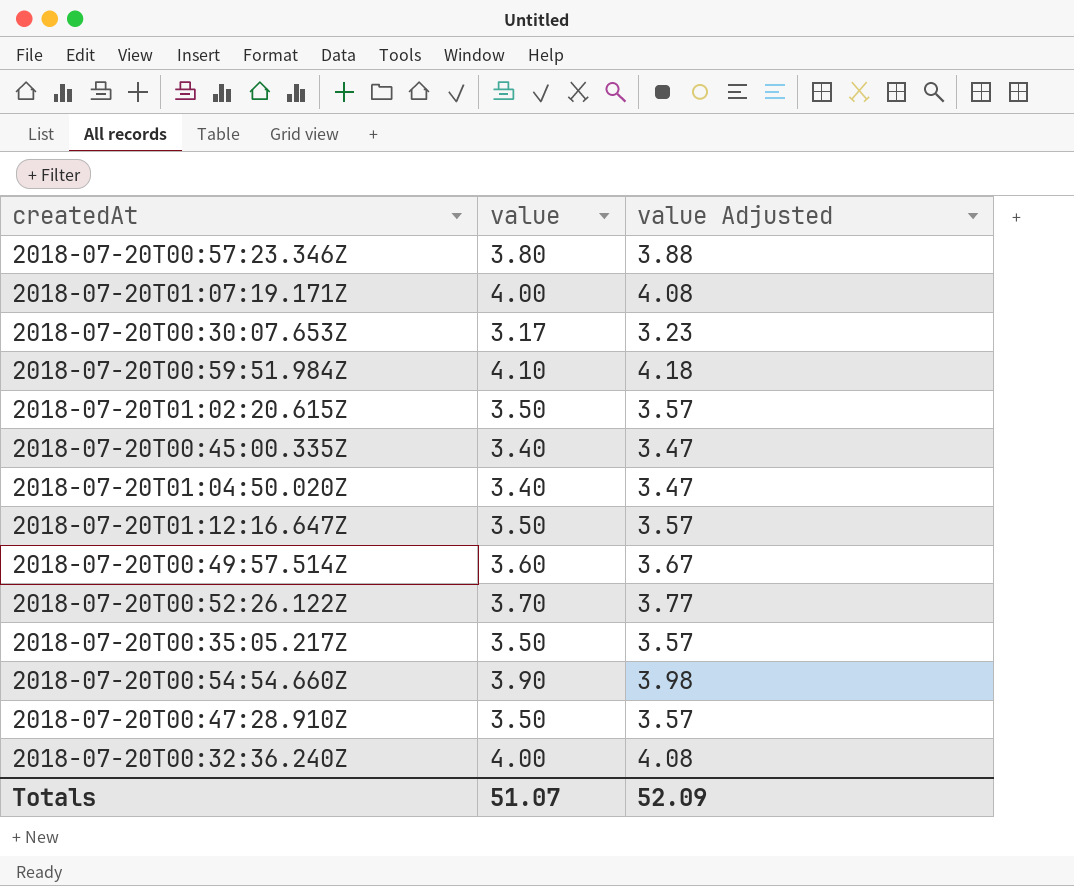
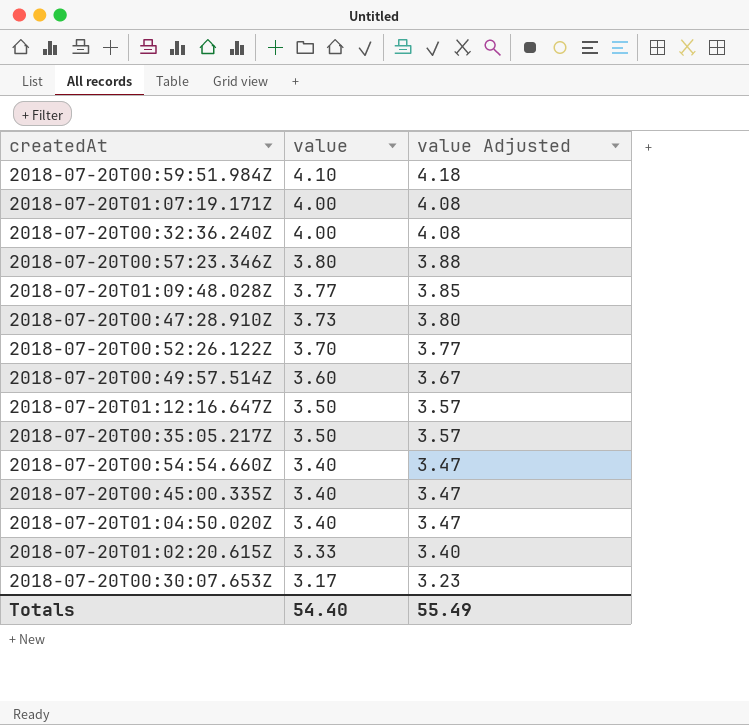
row order: none -> value descending
row 2018-07-20T01:09:48.028Z: none -> 3.77 | 3.85
2018-07-20T00:47:28.910Z | value: 3.50 -> 3.73
2018-07-20T00:47:28.910Z | value Adjusted: 3.57 -> 3.80
2018-07-20T00:54:54.660Z | value: 3.90 -> 3.40
2018-07-20T00:54:54.660Z | value Adjusted: 3.98 -> 3.47
2018-07-20T01:02:20.615Z | value: 3.50 -> 3.33
2018-07-20T01:02:20.615Z | value Adjusted: 3.57 -> 3.40
Totals | value: 51.07 -> 54.40
Totals | value Adjusted: 52.09 -> 55.49

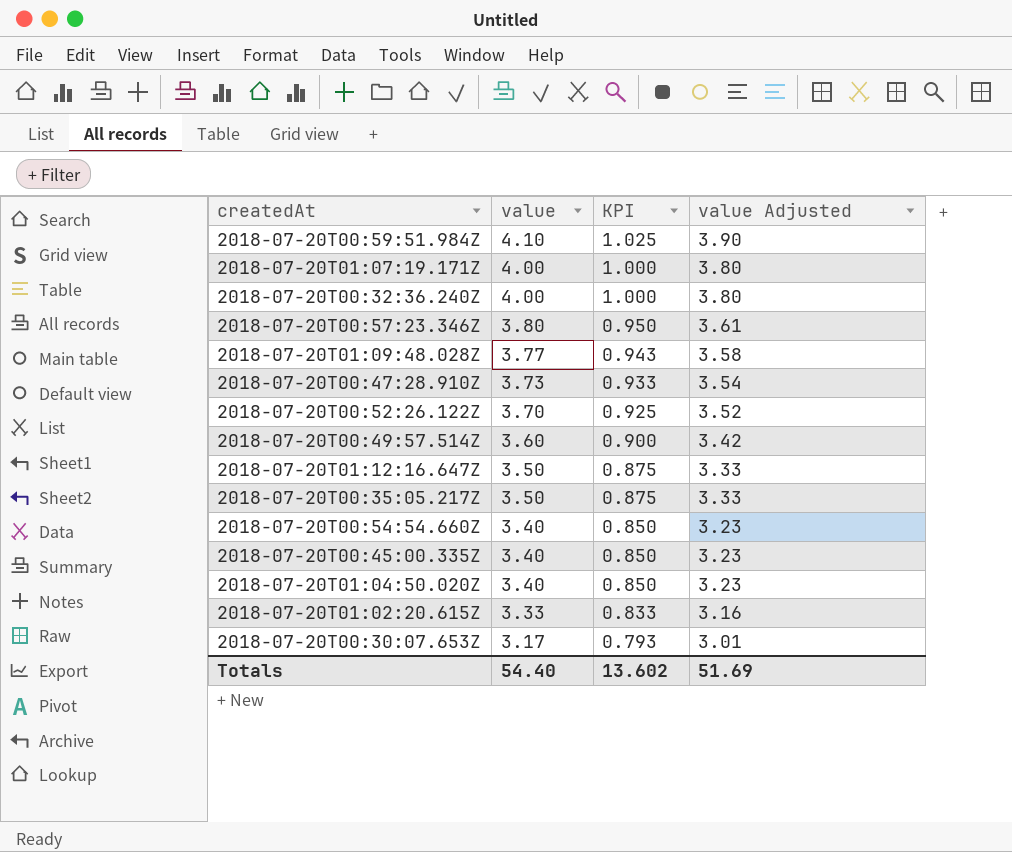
column KPI | formula: none -> [value] * 0.25
column value Adjusted | formula: [value] * 1.02 -> [value] * 0.95
Totals | value Adjusted: 55.49 -> 51.69

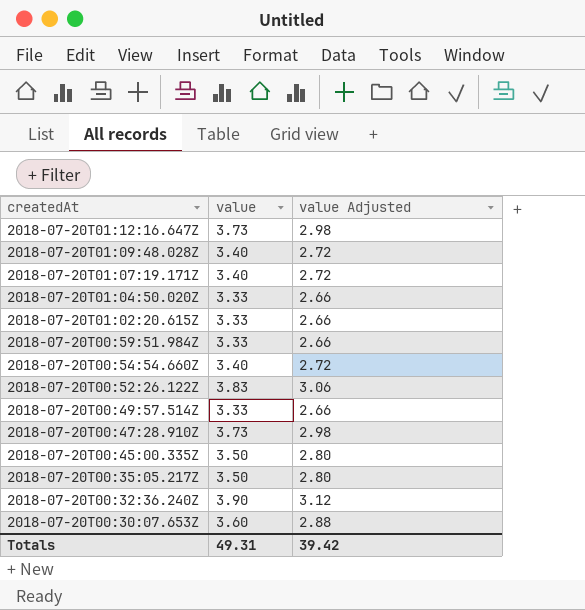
row order: value descending -> createdAt descending
column KPI | formula: [value] * 0.25 -> none
column value Adjusted | formula: [value] * 0.95 -> [value] * 0.8
row 2018-07-20T00:57:23.346Z: 3.80 | 0.950 | 3.61 -> none
2018-07-20T01:12:16.647Z | value: 3.50 -> 3.73
2018-07-20T01:09:48.028Z | value: 3.77 -> 3.40
2018-07-20T01:07:19.171Z | value: 4.00 -> 3.40
2018-07-20T01:04:50.020Z | value: 3.40 -> 3.33
2018-07-20T00:59:51.984Z | value: 4.10 -> 3.33
2018-07-20T00:52:26.122Z | value: 3.70 -> 3.83
2018-07-20T00:49:57.514Z | value: 3.60 -> 3.33
2018-07-20T00:45:00.335Z | value: 3.40 -> 3.50
2018-07-20T00:32:36.240Z | value: 4.00 -> 3.90
2018-07-20T00:30:07.653Z | value: 3.17 -> 3.60
Totals | value: 54.40 -> 49.31
Totals | value Adjusted: 51.69 -> 39.42

